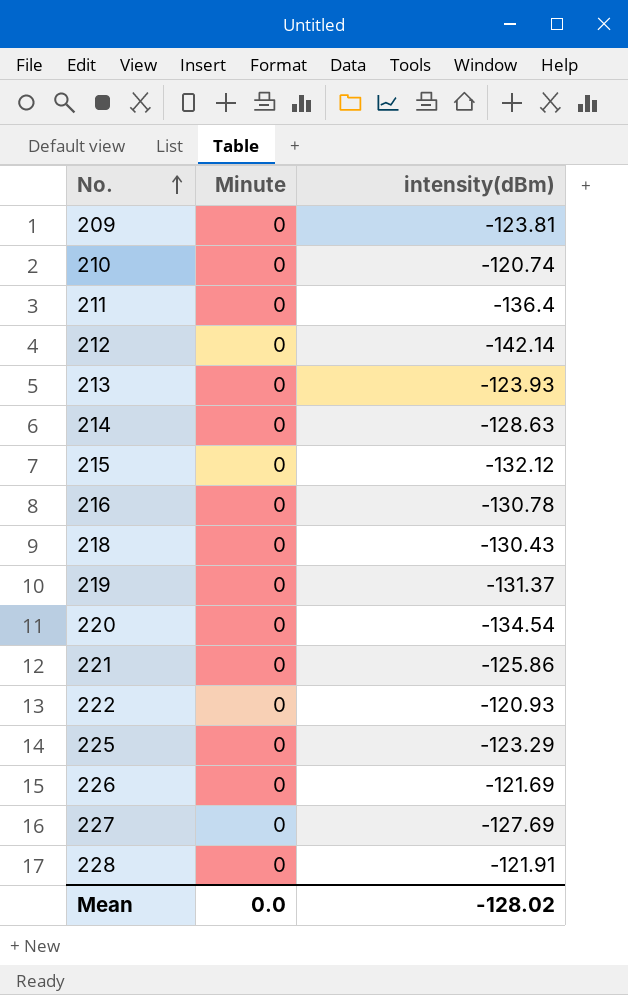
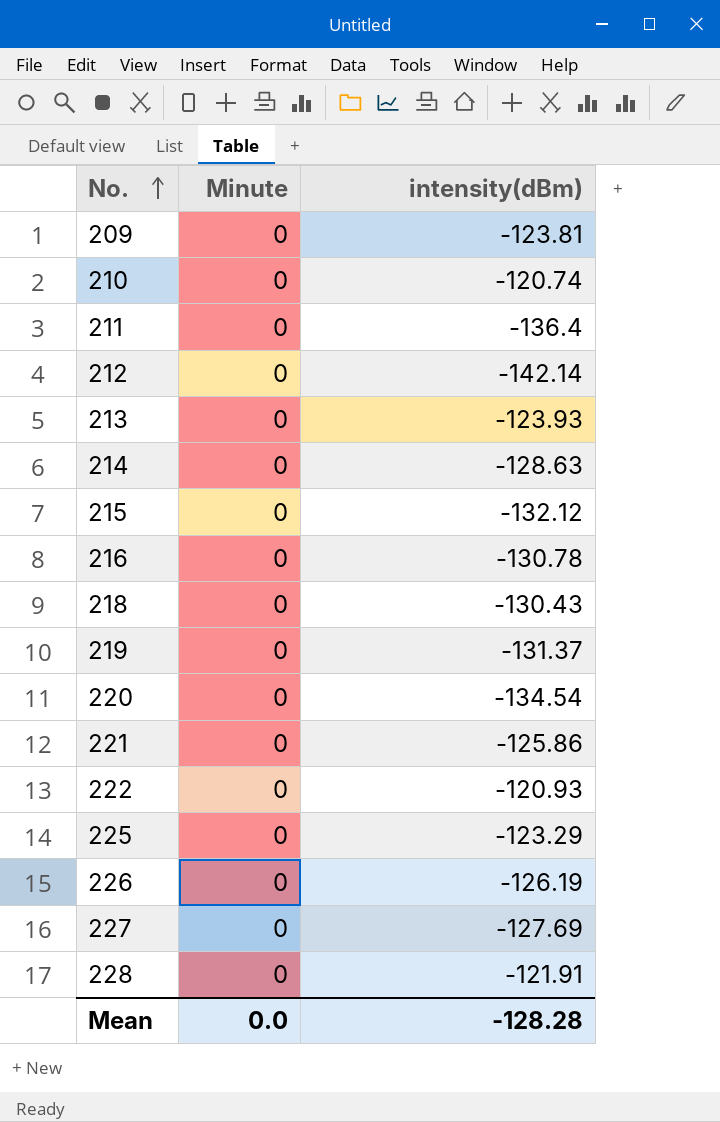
226 | intensity(dBm): -121.69 -> -126.19
Mean | intensity(dBm): -128.02 -> -128.28

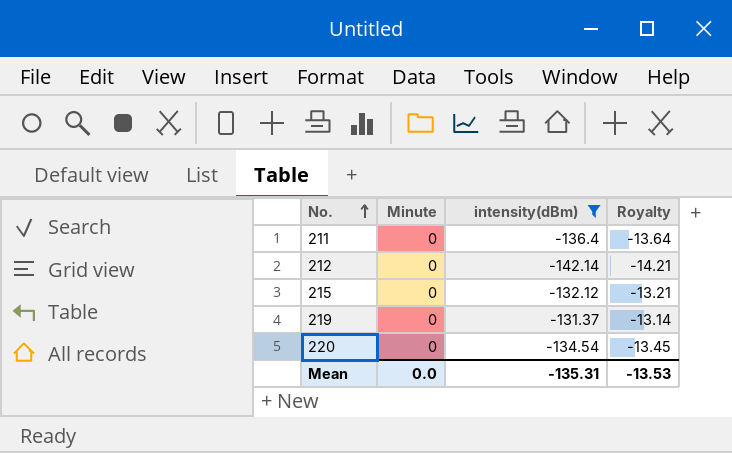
filter: none -> intensity(dBm) <= -131.37
column Royalty | formula: none -> [intensity(dBm)] * 0.1
Mean | intensity(dBm): -128.28 -> -135.31

